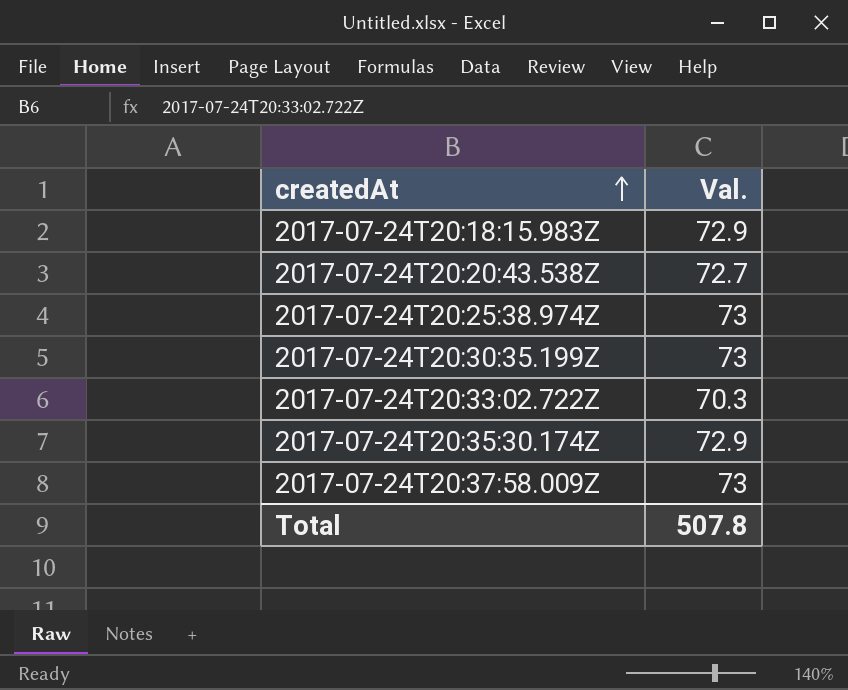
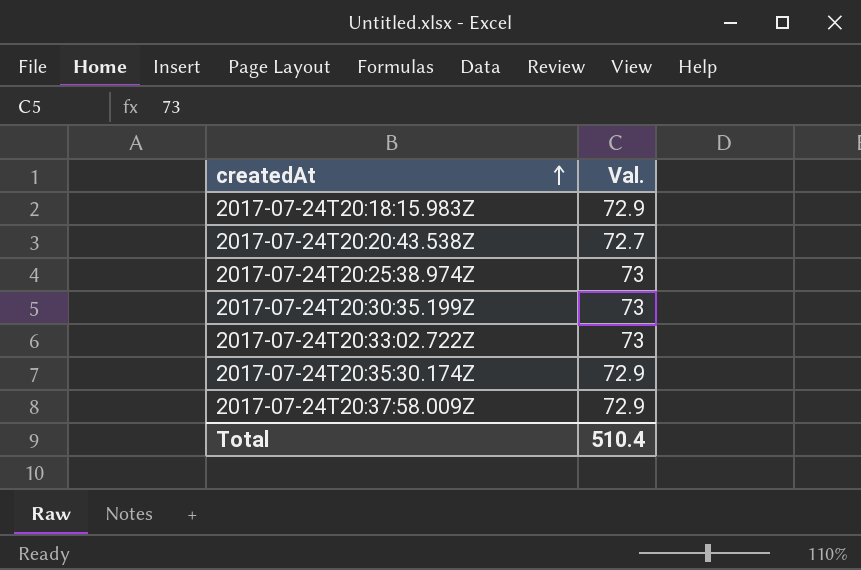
2017-07-24T20:33:02.722Z | Val.: 70.3 -> 73
2017-07-24T20:37:58.009Z | Val.: 73 -> 72.9
Total | Val.: 507.8 -> 510.4

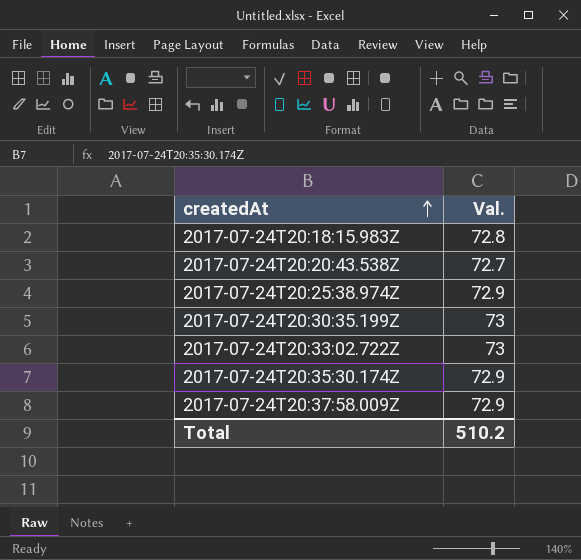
2017-07-24T20:18:15.983Z | Val.: 72.9 -> 72.8
2017-07-24T20:25:38.974Z | Val.: 73 -> 72.9
Total | Val.: 510.4 -> 510.2

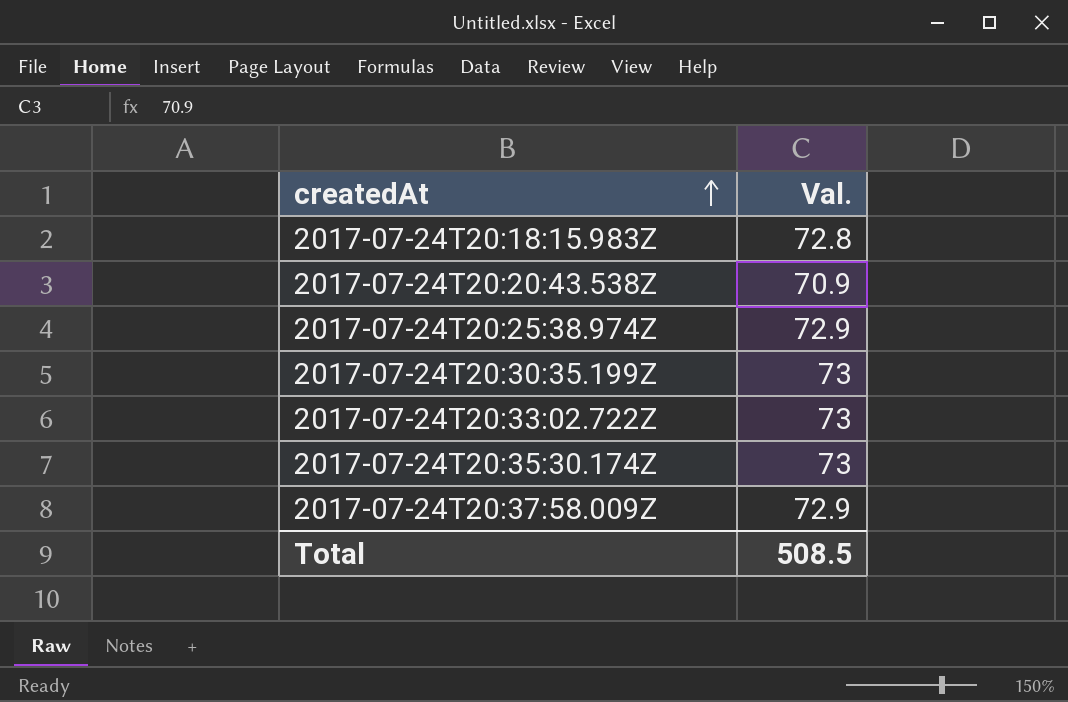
2017-07-24T20:20:43.538Z | Val.: 72.7 -> 70.9
2017-07-24T20:35:30.174Z | Val.: 72.9 -> 73
Total | Val.: 510.2 -> 508.5

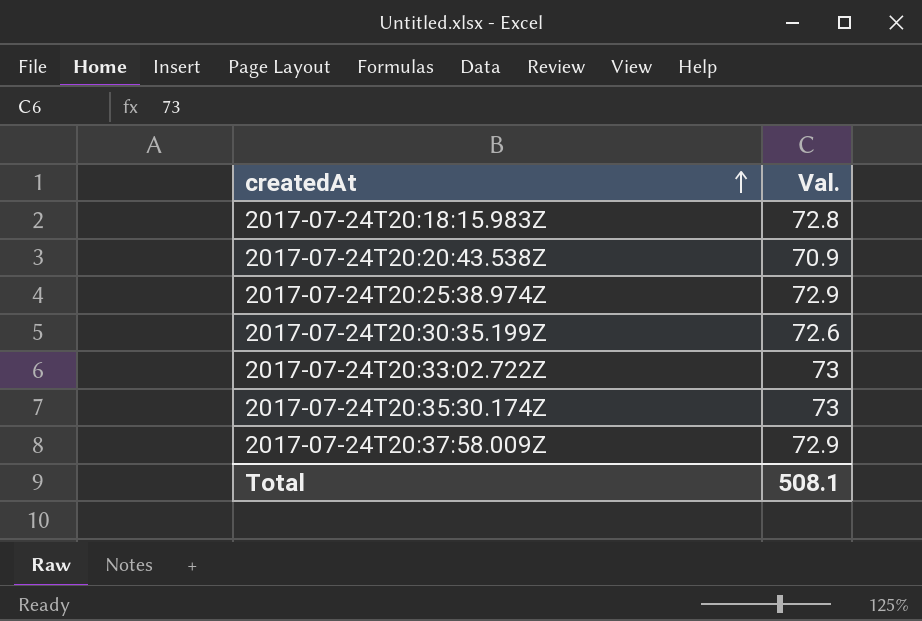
2017-07-24T20:30:35.199Z | Val.: 73 -> 72.6
Total | Val.: 508.5 -> 508.1

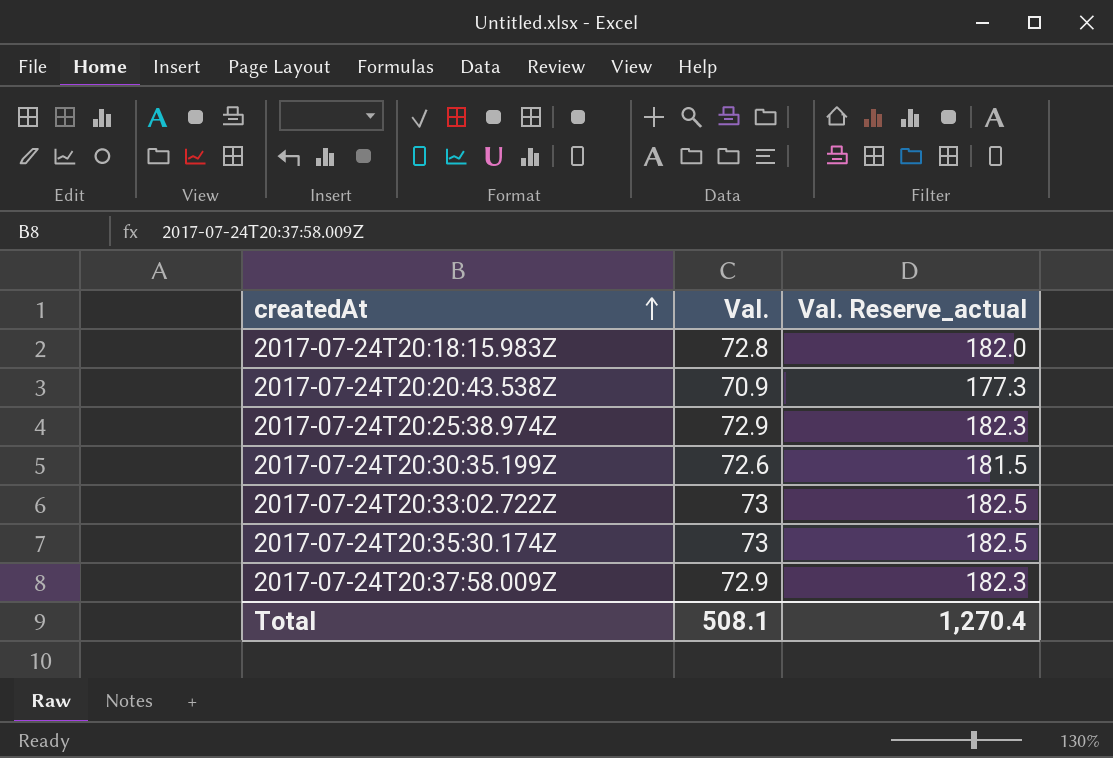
column Val. Reserve_actual | formula: none -> [Val.] * 2.5

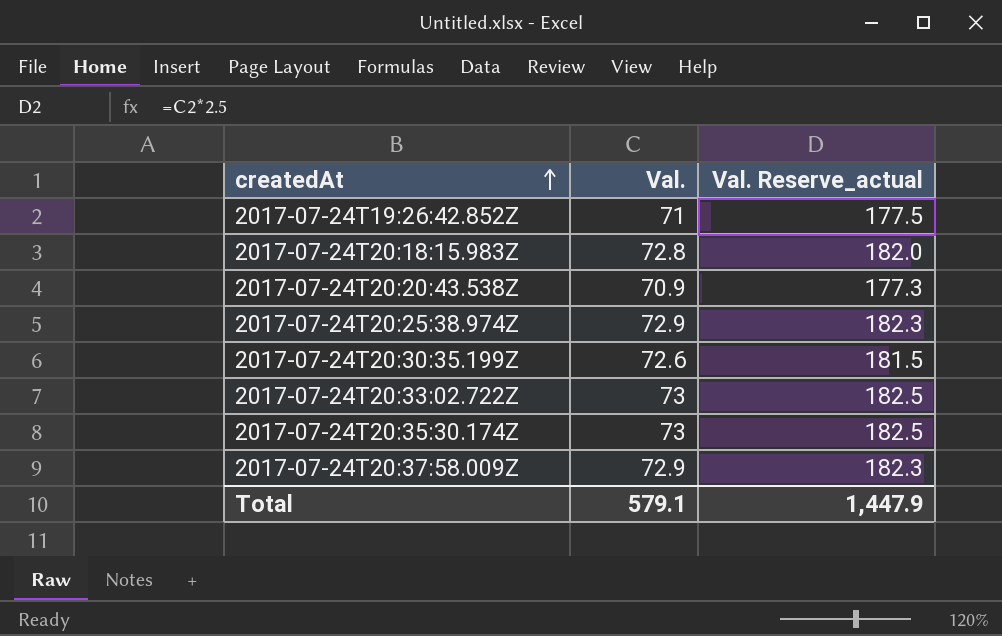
row 2017-07-24T19:26:42.852Z: none -> 71 | 177.5
Total | Val.: 508.1 -> 579.1
Total | Val. Reserve_actual: 1,270.4 -> 1,447.9

